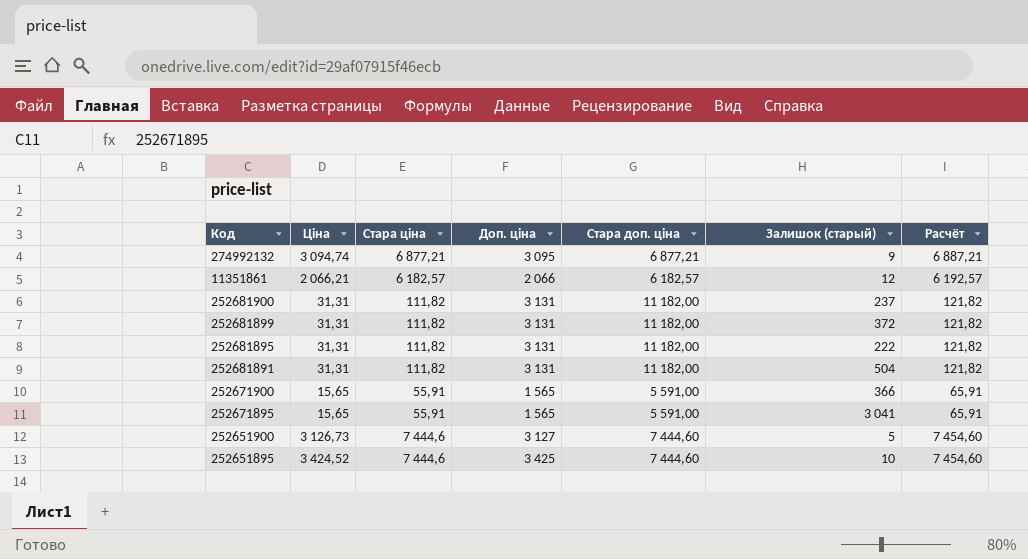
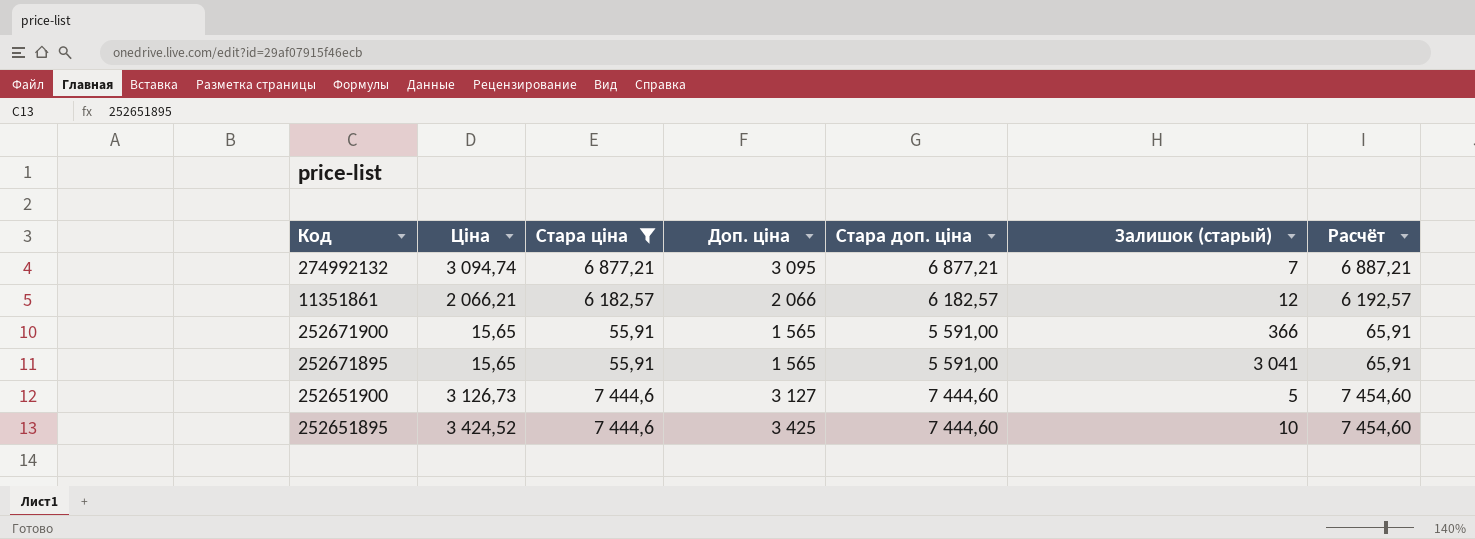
filter: none -> Стара ціна != 111,82
274992132 | Залишок (старый): 9 -> 7

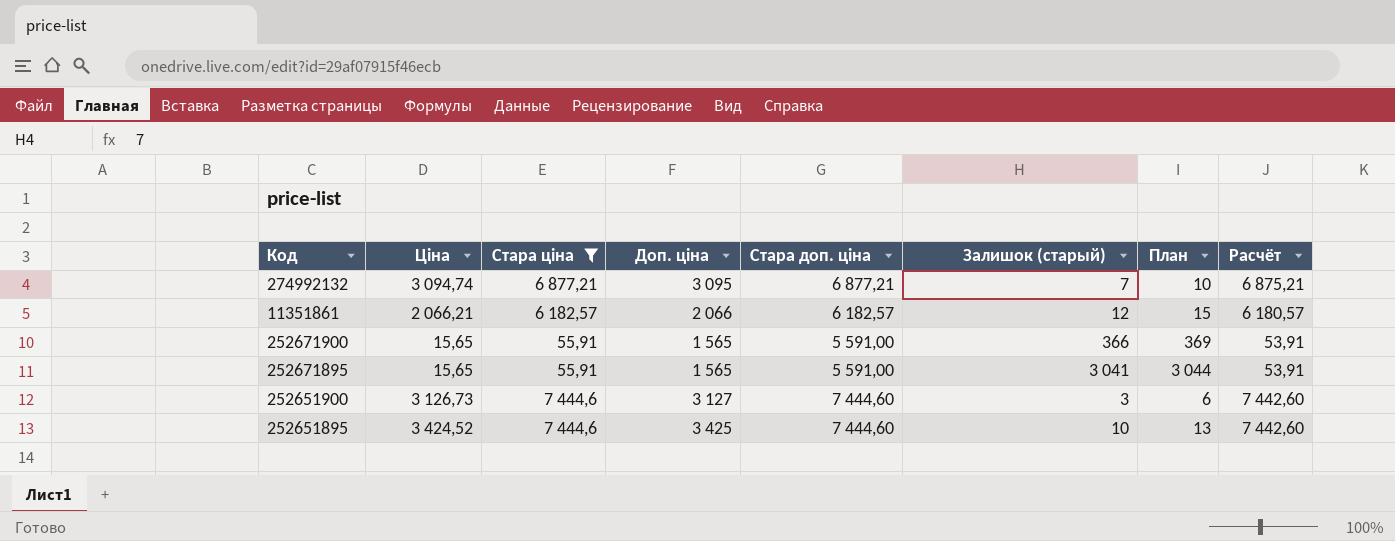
column План | formula: none -> [Залишок (старый)] + 3
column Расчёт | formula: [Стара ціна] + 10 -> [Стара ціна] - 2
252651900 | Залишок (старый): 5 -> 3

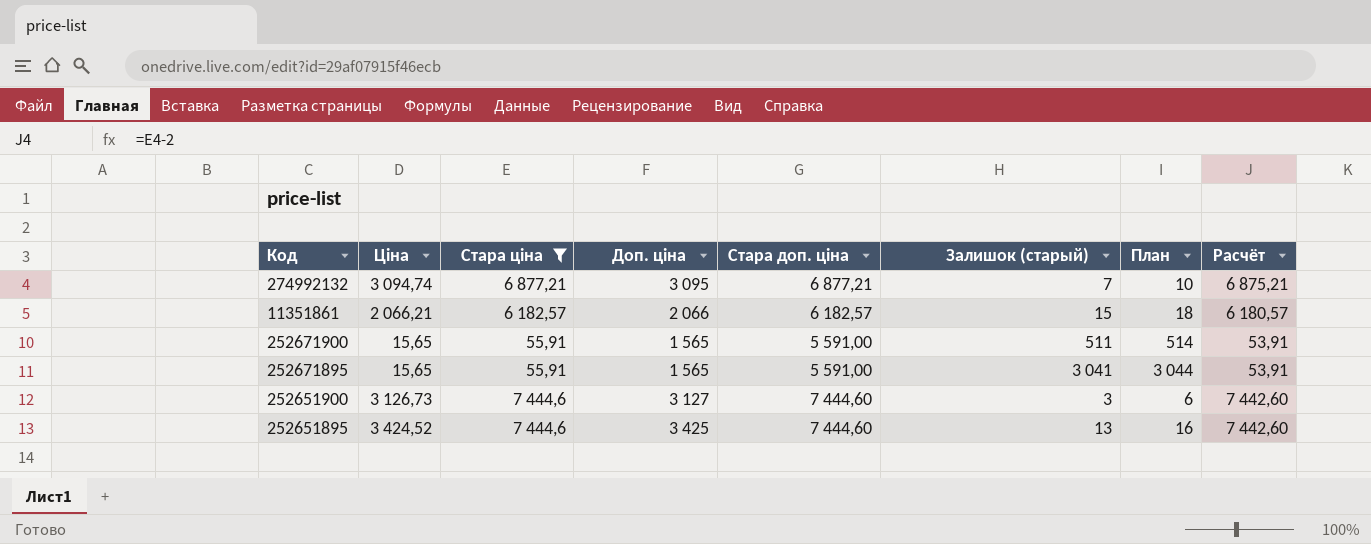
11351861 | Залишок (старый): 12 -> 15
11351861 | План: 15 -> 18
252671900 | Залишок (старый): 366 -> 511
252671900 | План: 369 -> 514
252651895 | Залишок (старый): 10 -> 13
252651895 | План: 13 -> 16

